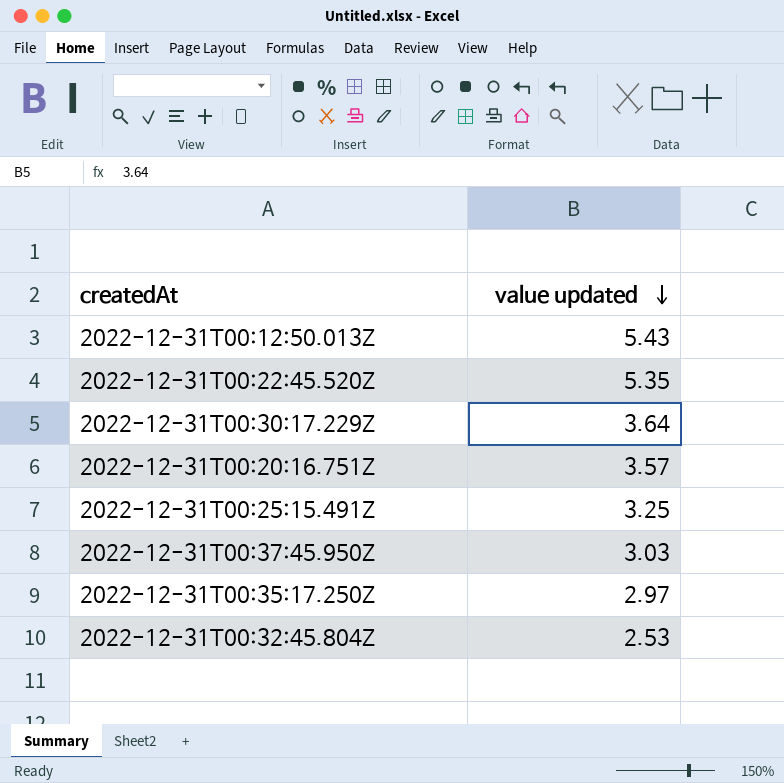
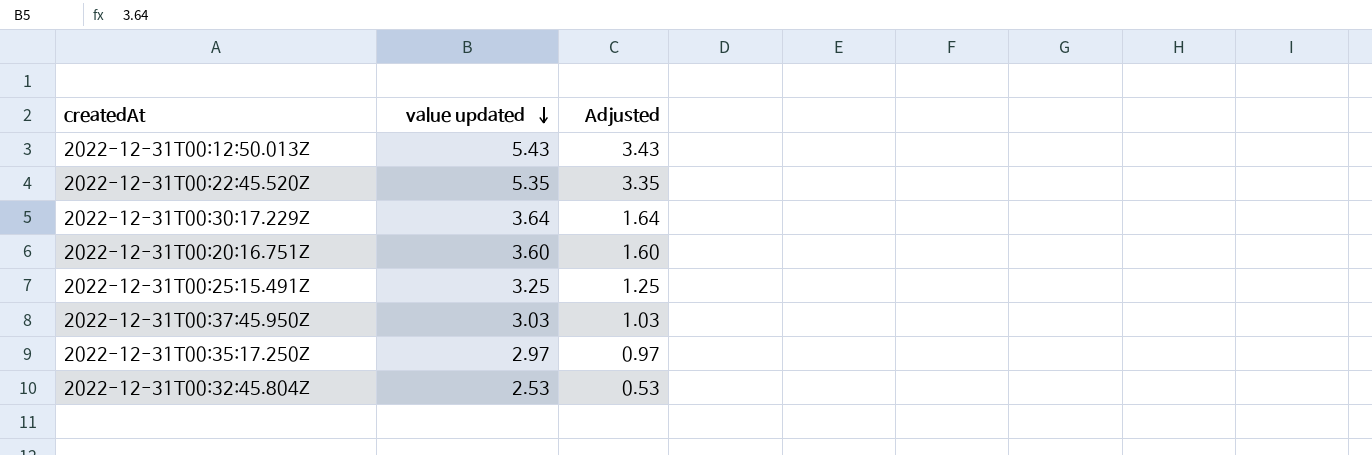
column Adjusted | formula: none -> [value updated] - 2
2022-12-31T00:20:16.751Z | value updated: 3.57 -> 3.60

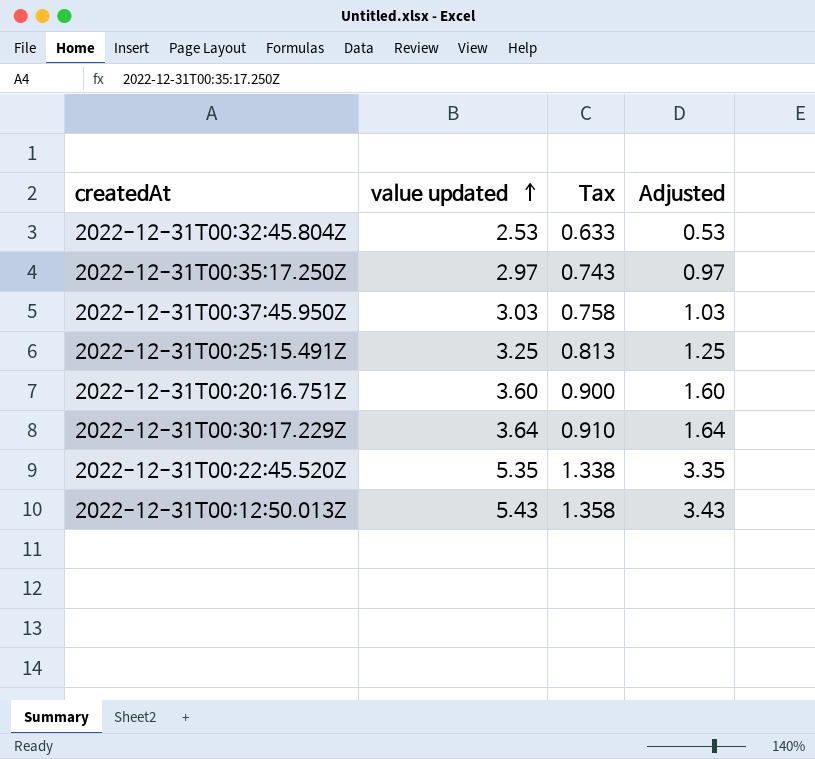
row order: value updated descending -> value updated ascending
column Tax | formula: none -> [value updated] * 0.25

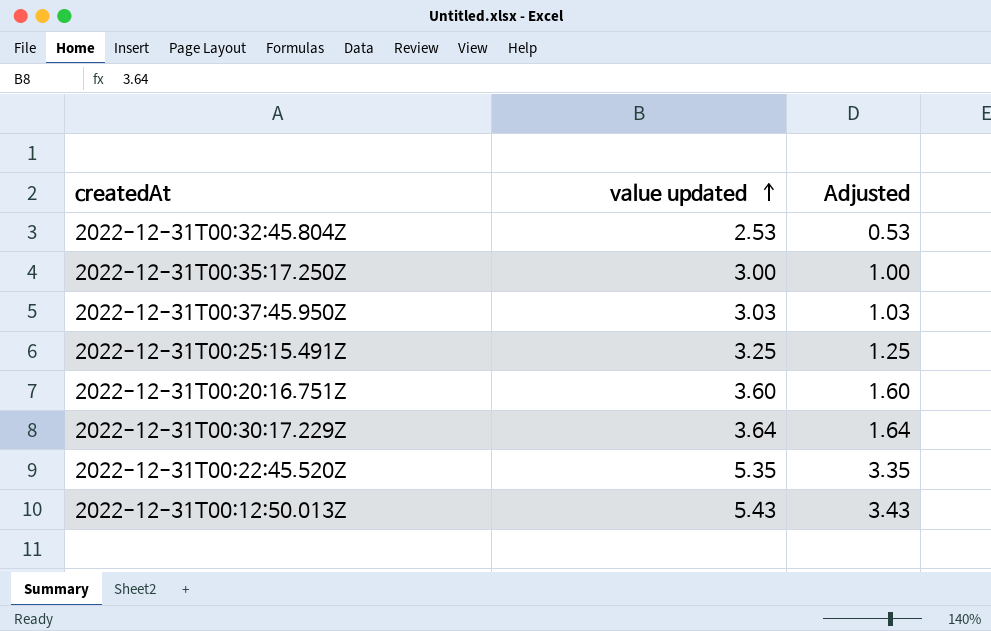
column Tax | formula: [value updated] * 0.25 -> none
2022-12-31T00:35:17.250Z | value updated: 2.97 -> 3.00
2022-12-31T00:35:17.250Z | Adjusted: 0.97 -> 1.00

